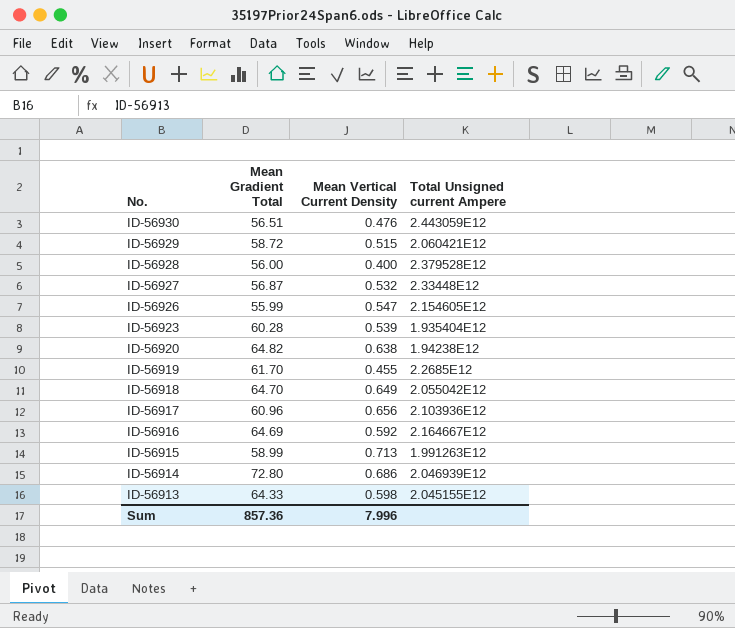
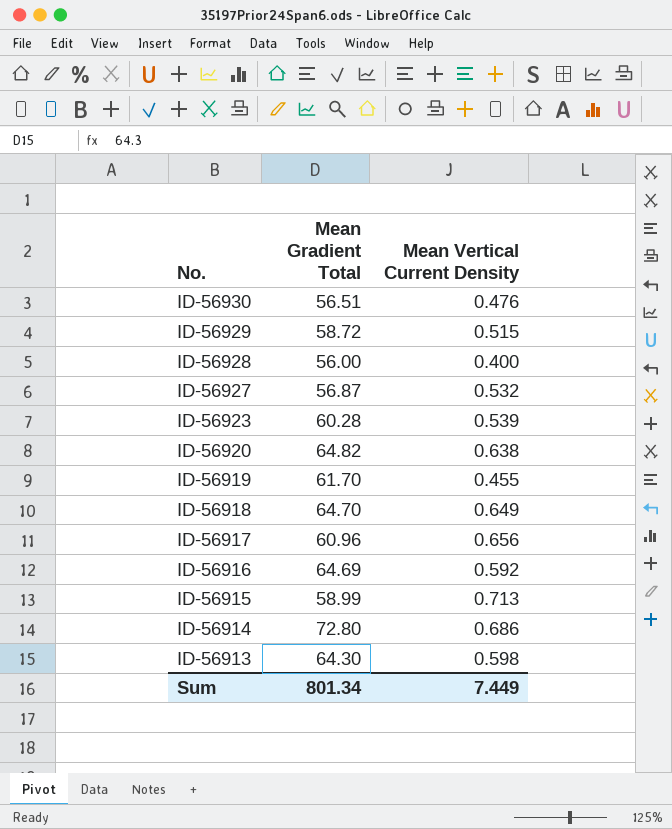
column Total Unsigned current Ampere | position: 4 -> none
row ID-56926: 55.99 | 0.547 | 2.154605E12 -> none
ID-56913 | Mean Gradient Total: 64.33 -> 64.30
Sum | Mean Gradient Total: 857.36 -> 801.34
Sum | Mean Vertical Current Density: 7.996 -> 7.449

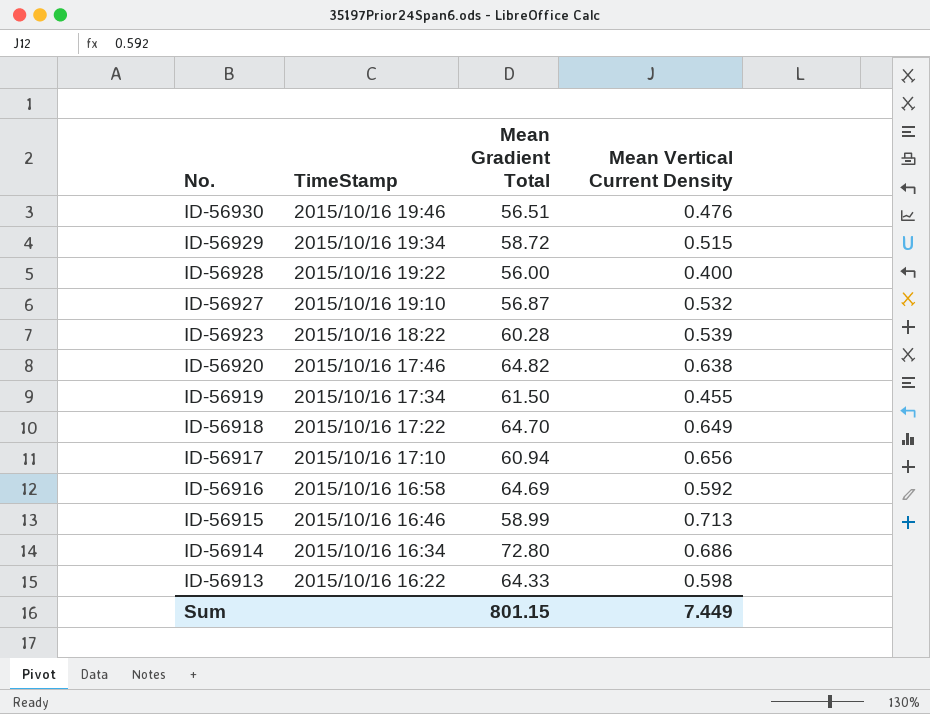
column TimeStamp | position: none -> 2
ID-56919 | Mean Gradient Total: 61.70 -> 61.50
ID-56917 | Mean Gradient Total: 60.96 -> 60.94
ID-56913 | Mean Gradient Total: 64.30 -> 64.33
Sum | Mean Gradient Total: 801.34 -> 801.15

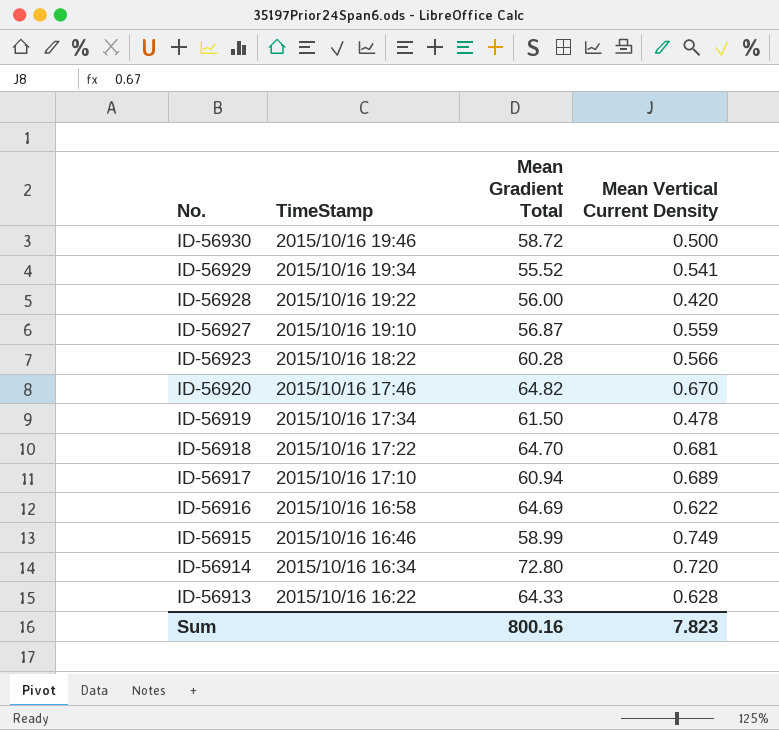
ID-56930 | Mean Gradient Total: 56.51 -> 58.72
ID-56930 | Mean Vertical Current Density: 0.476 -> 0.500
ID-56929 | Mean Gradient Total: 58.72 -> 55.52
ID-56929 | Mean Vertical Current Density: 0.515 -> 0.541
ID-56928 | Mean Vertical Current Density: 0.400 -> 0.420
ID-56927 | Mean Vertical Current Density: 0.532 -> 0.559
ID-56923 | Mean Vertical Current Density: 0.539 -> 0.566
ID-56920 | Mean Vertical Current Density: 0.638 -> 0.670
ID-56919 | Mean Vertical Current Density: 0.455 -> 0.478
ID-56918 | Mean Vertical Current Density: 0.649 -> 0.681
ID-56917 | Mean Vertical Current Density: 0.656 -> 0.689
ID-56916 | Mean Vertical Current Density: 0.592 -> 0.622
ID-56915 | Mean Vertical Current Density: 0.713 -> 0.749
ID-56914 | Mean Vertical Current Density: 0.686 -> 0.720
ID-56913 | Mean Vertical Current Density: 0.598 -> 0.628
Sum | Mean Gradient Total: 801.15 -> 800.16
Sum | Mean Vertical Current Density: 7.449 -> 7.823

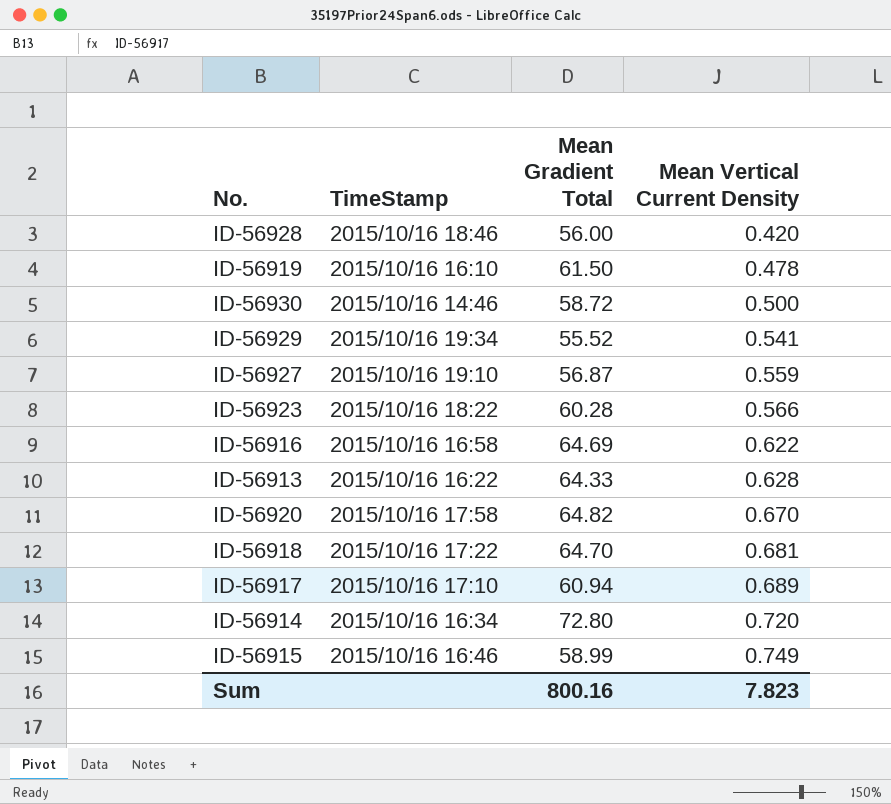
row order: No. descending -> Mean Vertical Current Density ascending
ID-56928 | TimeStamp: 2015/10/16 19:22 -> 2015/10/16 18:46
ID-56919 | TimeStamp: 2015/10/16 17:34 -> 2015/10/16 16:10
ID-56930 | TimeStamp: 2015/10/16 19:46 -> 2015/10/16 14:46
ID-56920 | TimeStamp: 2015/10/16 17:46 -> 2015/10/16 17:58

